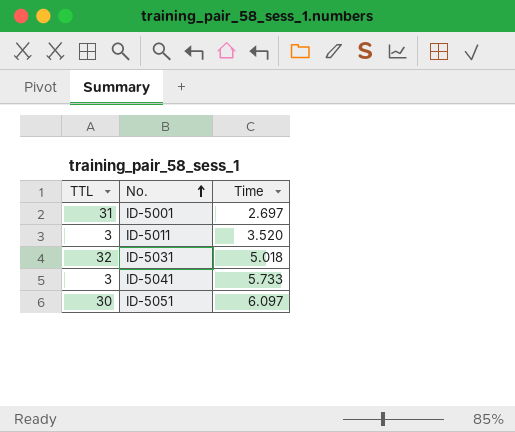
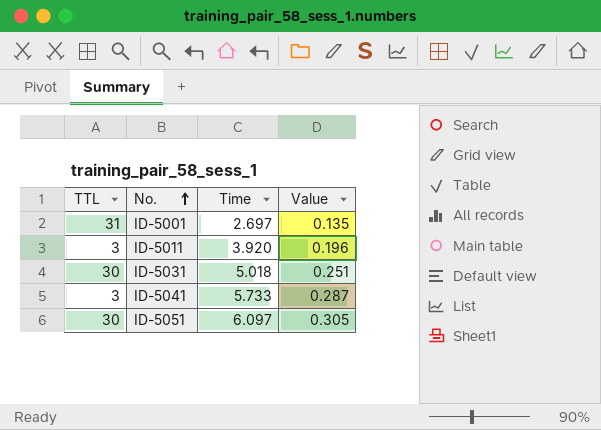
column Value | formula: none -> [Time] * 0.05
ID-5011 | Time: 3.520 -> 3.920
ID-5031 | TTL: 32 -> 30

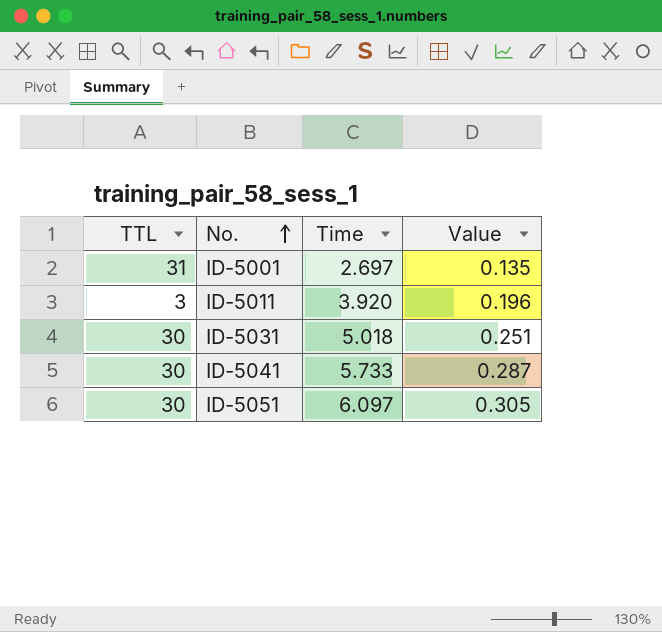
ID-5041 | TTL: 3 -> 30

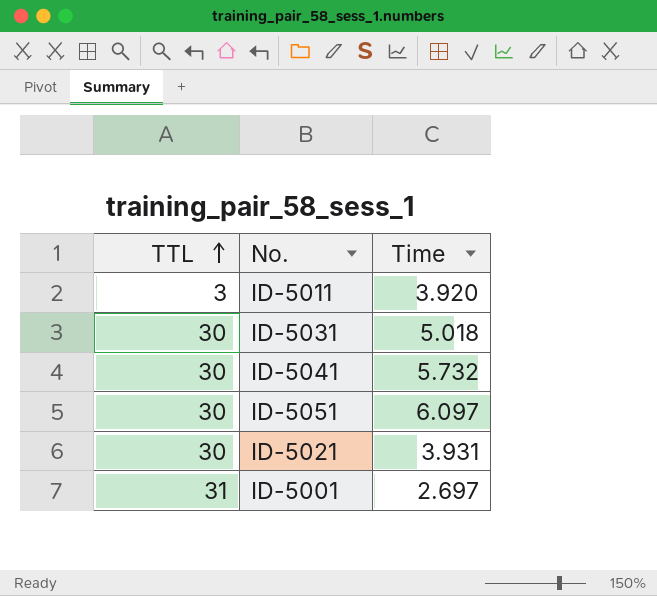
row order: No. ascending -> TTL ascending
column Value | formula: [Time] * 0.05 -> none
ID-5041 | Time: 5.733 -> 5.732
row ID-5021: none -> 30 | 3.931

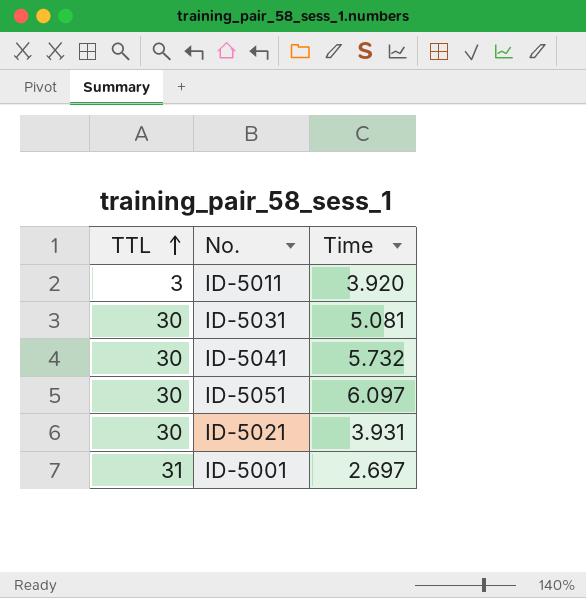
ID-5031 | Time: 5.018 -> 5.081

